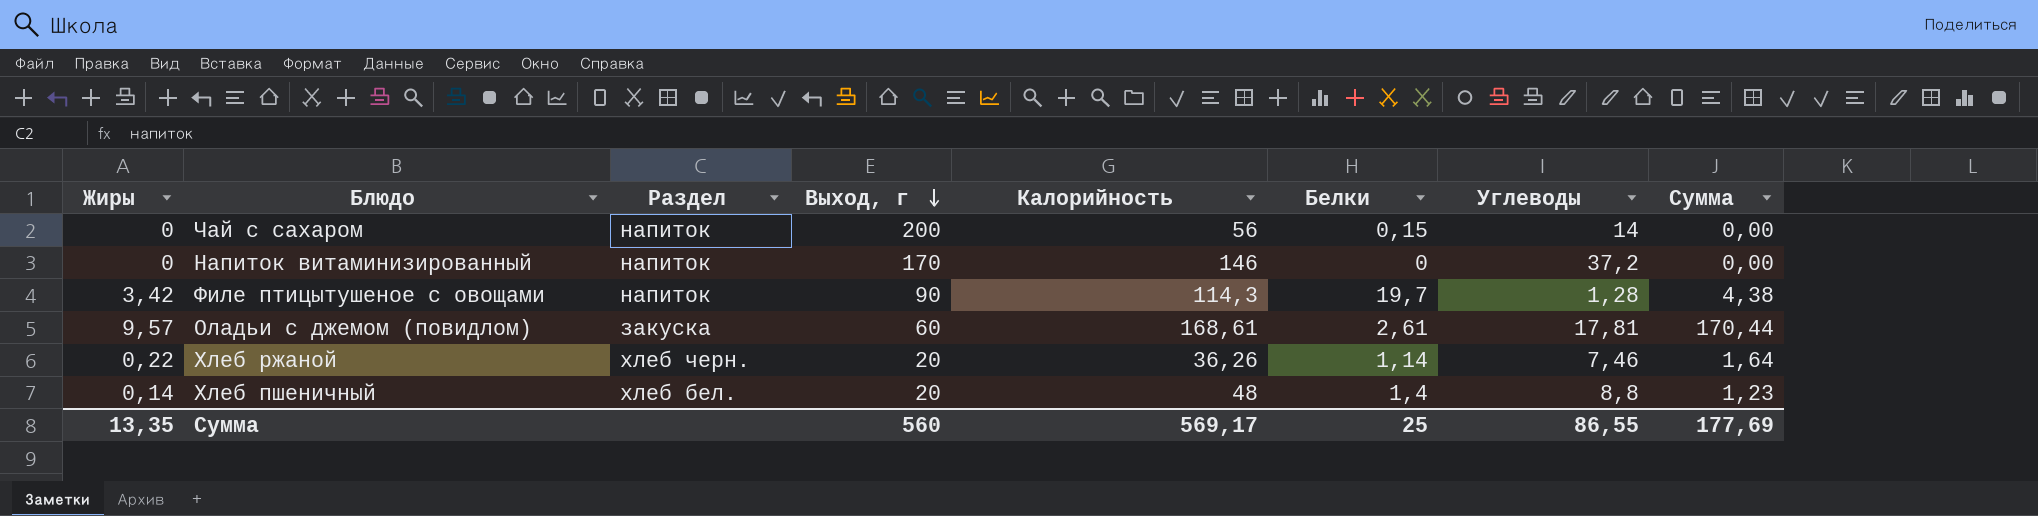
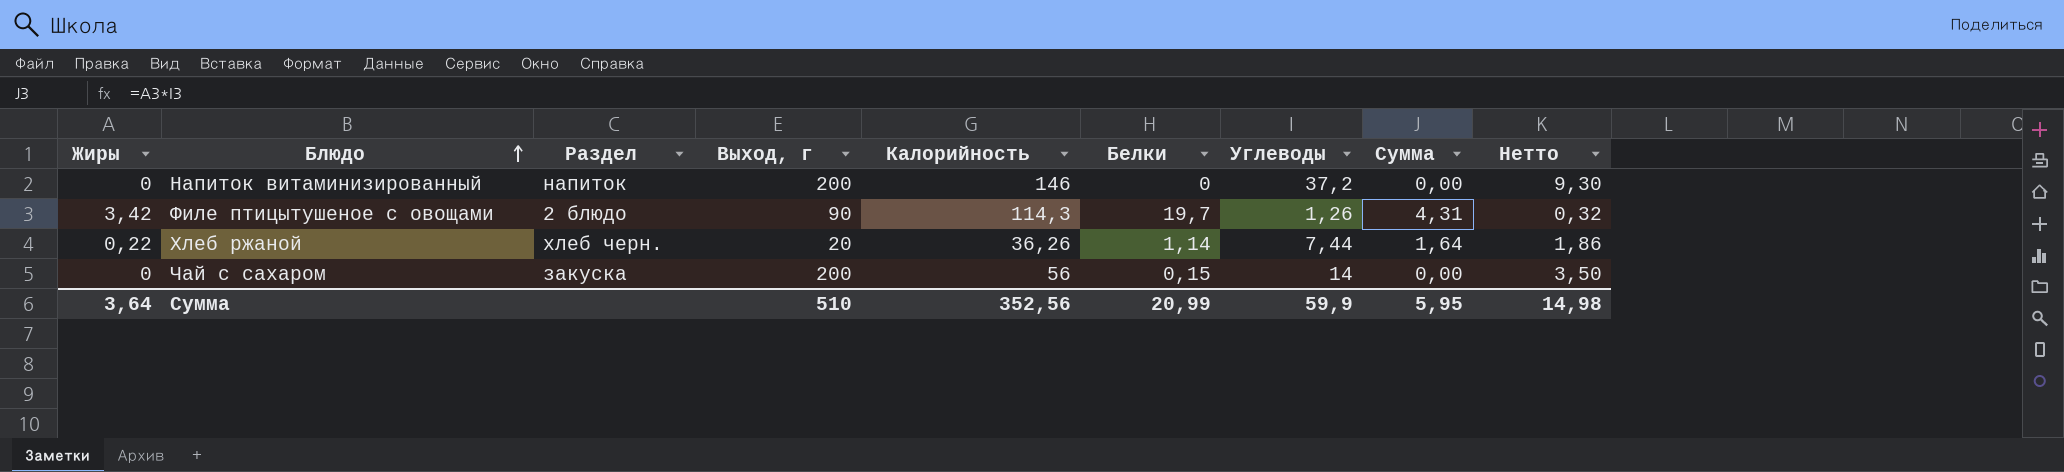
row order: Выход, г descending -> Блюдо ascending
column Нетто | formula: none -> [Углеводы] * 0,25
row Оладьи с джемом (повидлом): 9,57 | закуска | 60 | 168,61 | 2,61 | 17,81 | 170,44 -> none
row Хлеб пшеничный: 0,14 | хлеб бел. | 20 | 48 | 1,4 | 8,8 | 1,23 -> none
Напиток витаминизированный | Выход, г: 170 -> 200
Филе птицытушеное с овощами | Раздел: напиток -> 2 блюдо
Филе птицытушеное с овощами | Углеводы: 1,28 -> 1,26
Филе птицытушеное с овощами | Сумма: 4,38 -> 4,31
Хлеб ржаной | Углеводы: 7,46 -> 7,44
Чай с сахаром | Раздел: напиток -> закуска
Сумма | Жиры: 13,35 -> 3,64
Сумма | Выход, г: 560 -> 510
Сумма | Калорийность: 569,17 -> 352,56
Сумма | Белки: 25 -> 20,99
Сумма | Углеводы: 86,55 -> 59,9
Сумма | Сумма: 177,69 -> 5,95

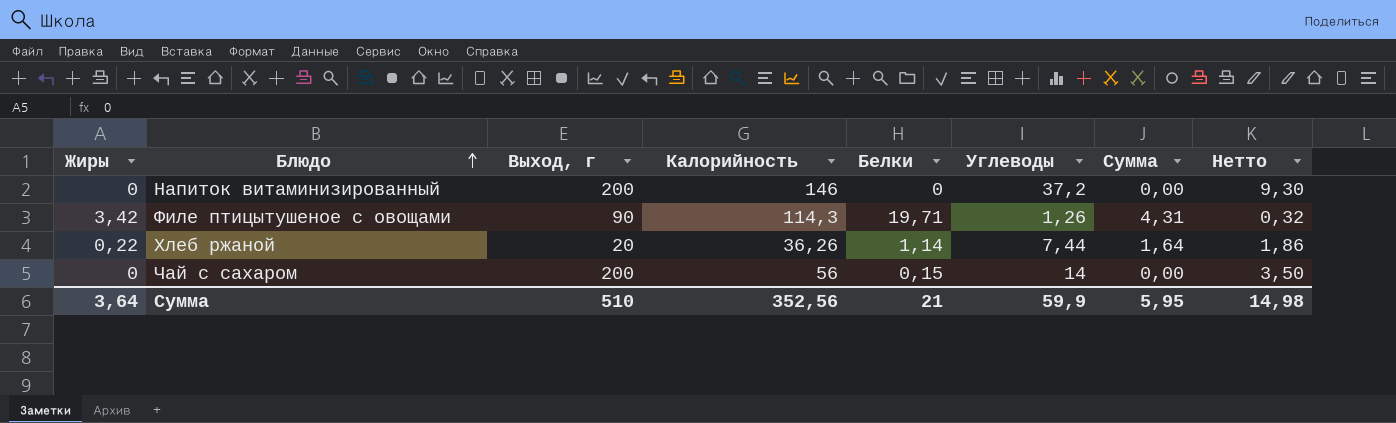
column Раздел | position: 3 -> none
Филе птицытушеное с овощами | Белки: 19,7 -> 19,71
Сумма | Белки: 20,99 -> 21

